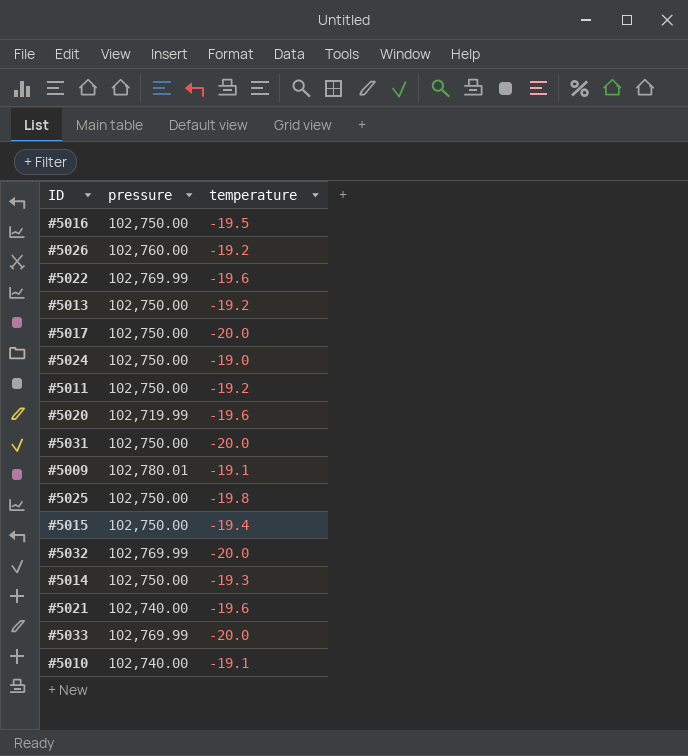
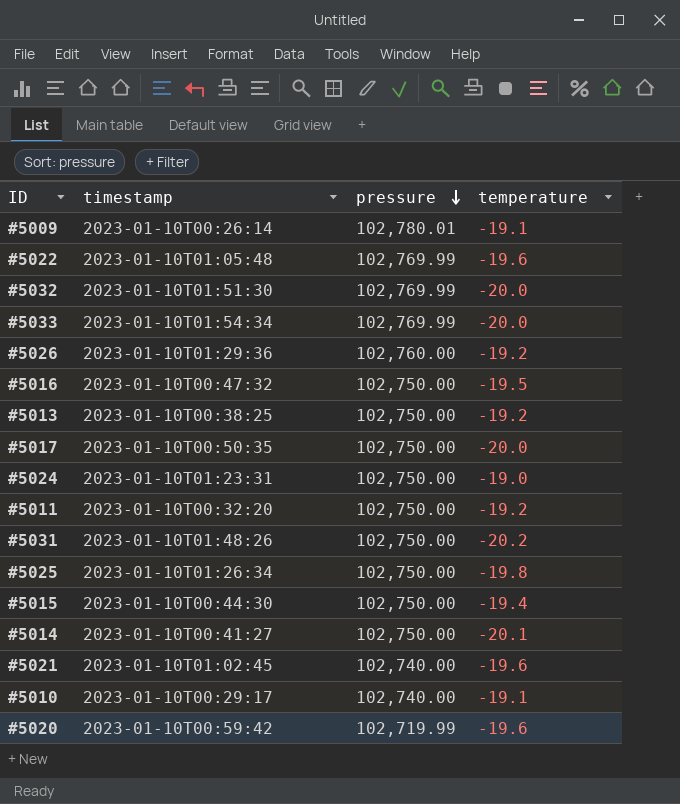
row order: none -> pressure descending
column timestamp | position: none -> 2
#5031 | temperature: -20.0 -> -20.2
#5014 | temperature: -19.3 -> -20.1

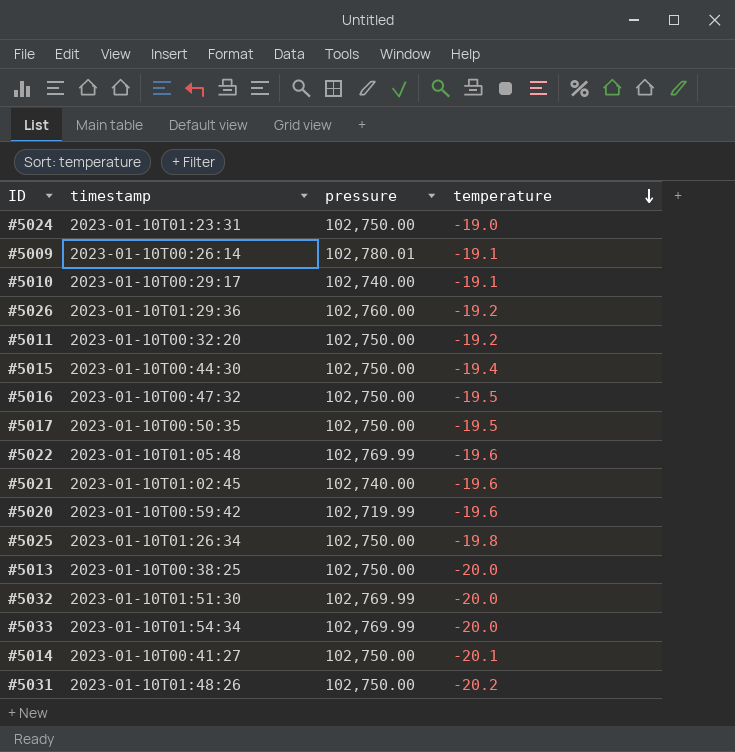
row order: pressure descending -> temperature descending
#5017 | temperature: -20.0 -> -19.5
#5013 | temperature: -19.2 -> -20.0

